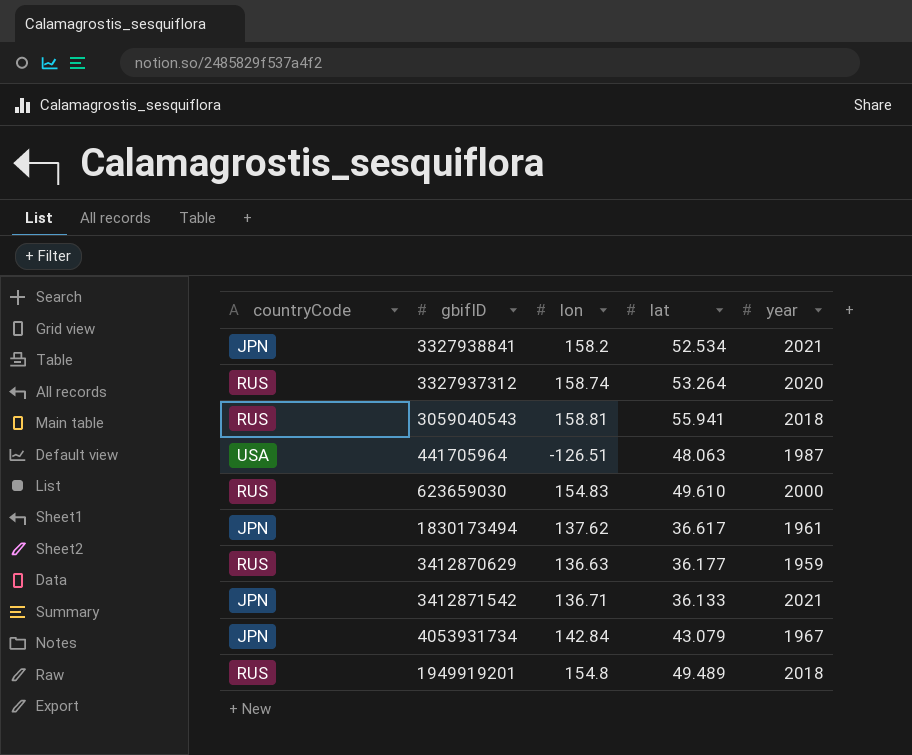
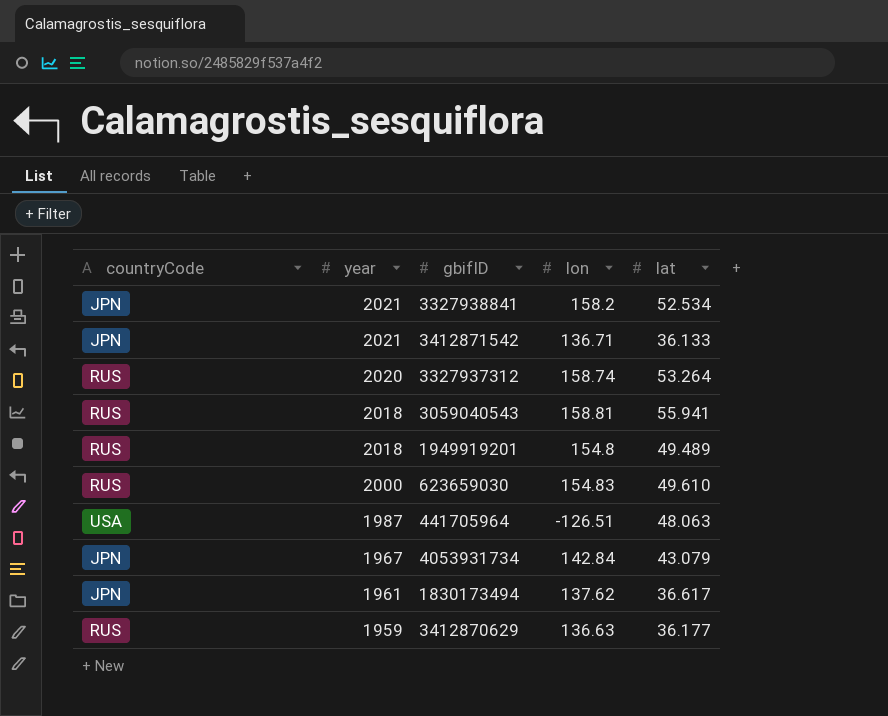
row order: none -> year descending
column year | position: 5 -> 2

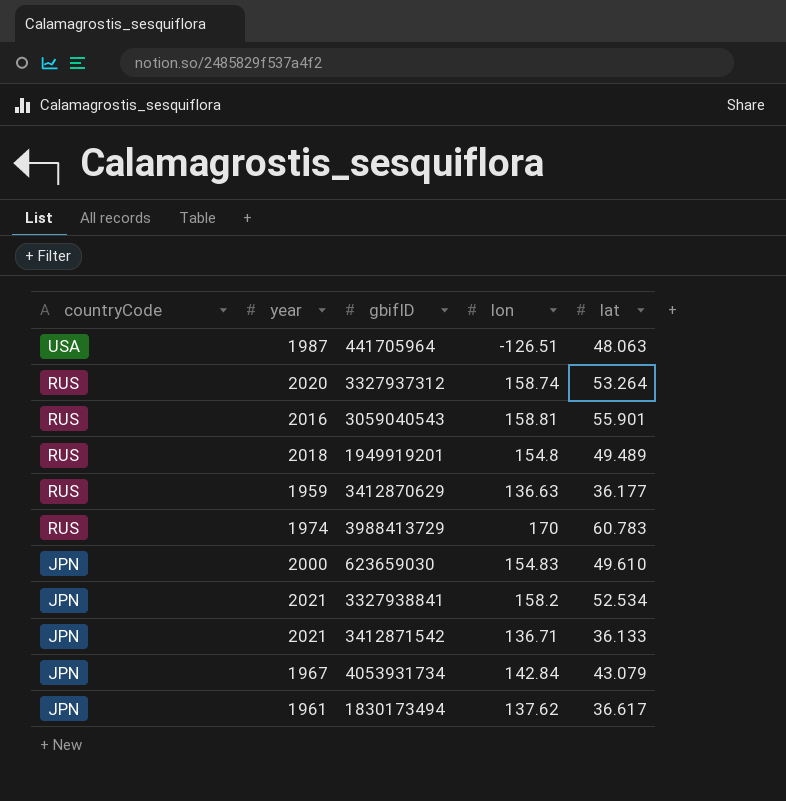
row order: year descending -> countryCode descending
3059040543 | year: 2018 -> 2016
3059040543 | lat: 55.941 -> 55.901
row 3988413729: none -> RUS | 1974 | 170 | 60.783
623659030 | countryCode: RUS -> JPN

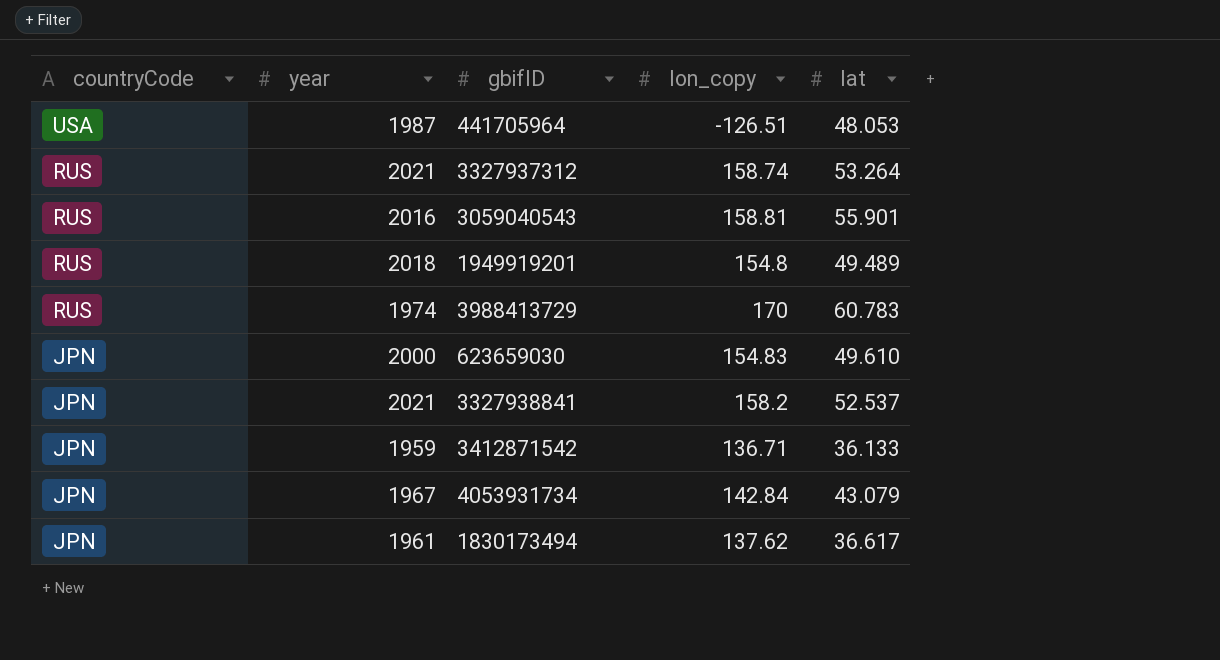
column name: lon -> lon_copy
row 3412870629: RUS | 1959 | 136.63 | 36.177 -> none
441705964 | lat: 48.063 -> 48.053
3327937312 | year: 2020 -> 2021
3327938841 | lat: 52.534 -> 52.537
3412871542 | year: 2021 -> 1959

